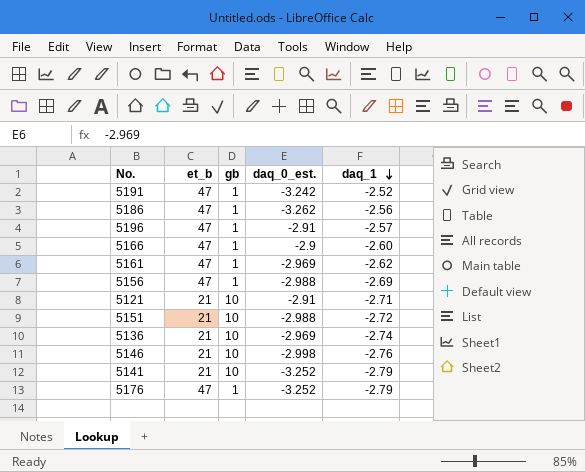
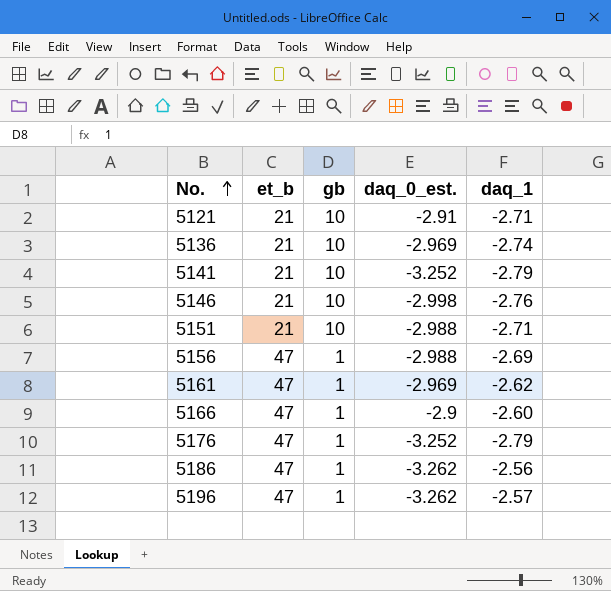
row order: daq_1 descending -> No. ascending
row 5191: 47 | 1 | -3.242 | -2.52 -> none
5151 | daq_1: -2.72 -> -2.71
5196 | daq_0_est.: -2.91 -> -3.262

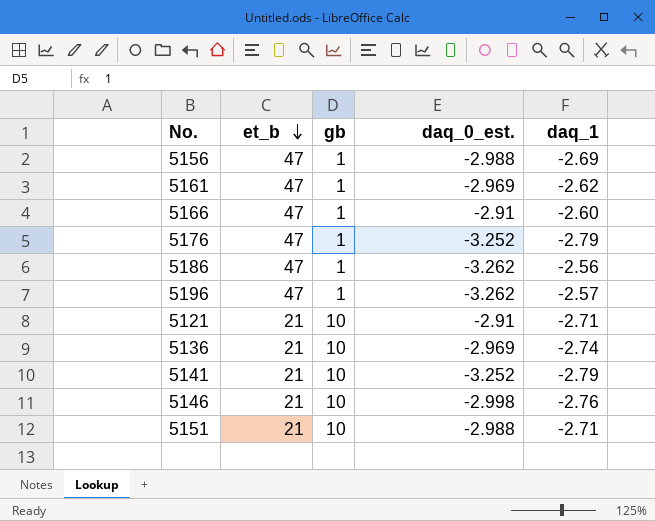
row order: No. ascending -> et_b descending
5166 | daq_0_est.: -2.9 -> -2.91

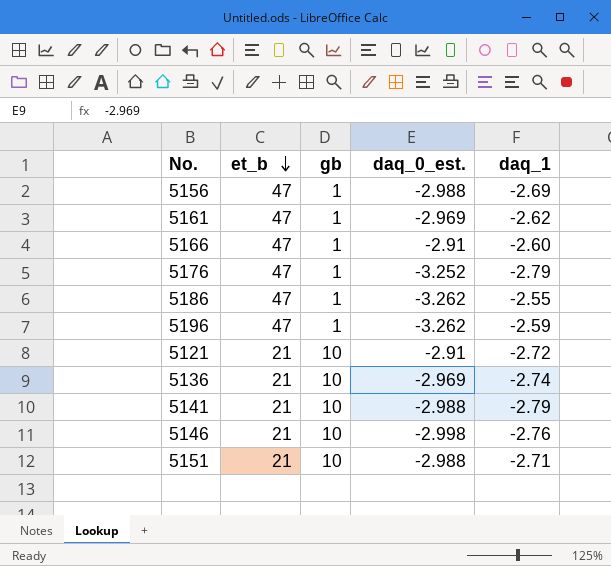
5186 | daq_1: -2.56 -> -2.55
5196 | daq_1: -2.57 -> -2.59
5121 | daq_1: -2.71 -> -2.72
5141 | daq_0_est.: -3.252 -> -2.988

